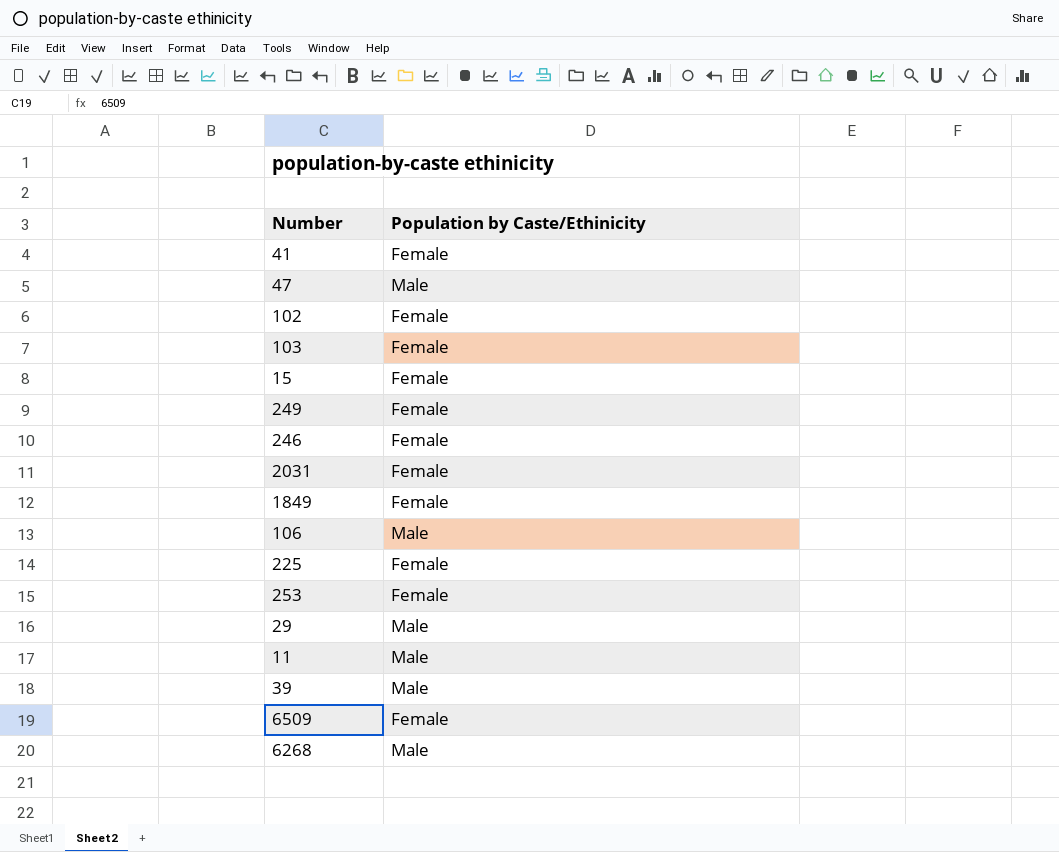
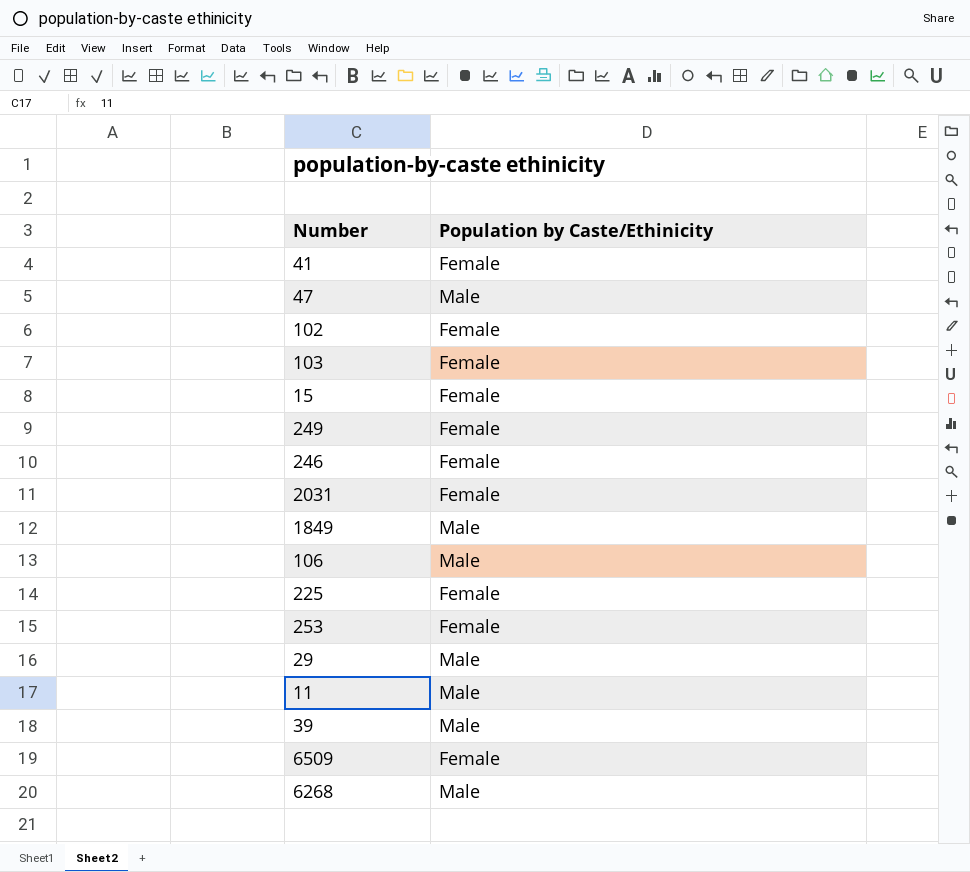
1849 | Population by Caste/Ethinicity: Female -> Male

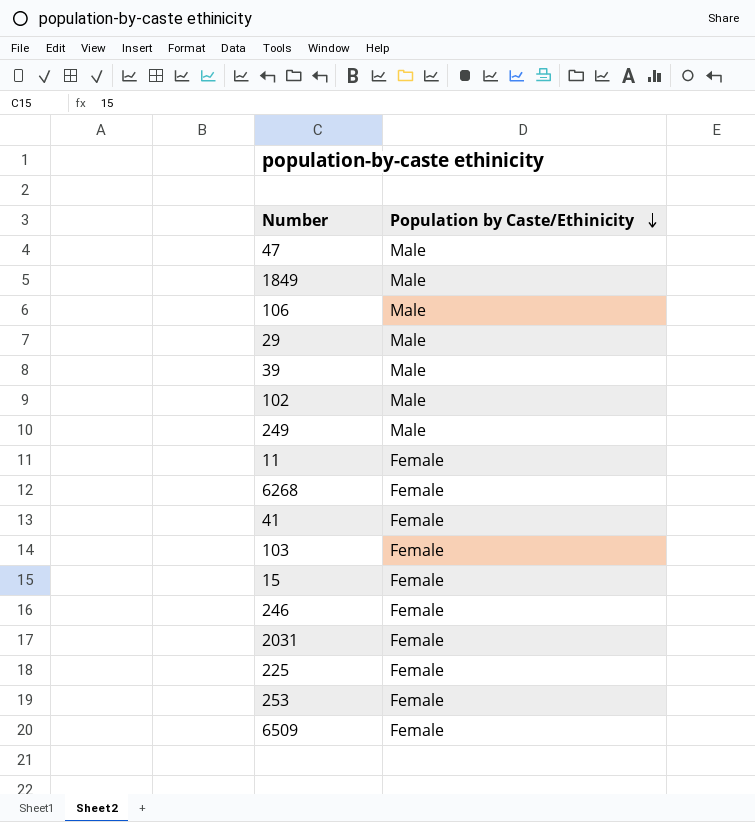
row order: none -> Population by Caste/Ethinicity descending
102 | Population by Caste/Ethinicity: Female -> Male
249 | Population by Caste/Ethinicity: Female -> Male
11 | Population by Caste/Ethinicity: Male -> Female
6268 | Population by Caste/Ethinicity: Male -> Female

